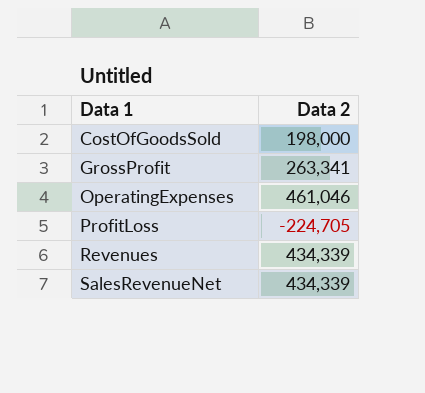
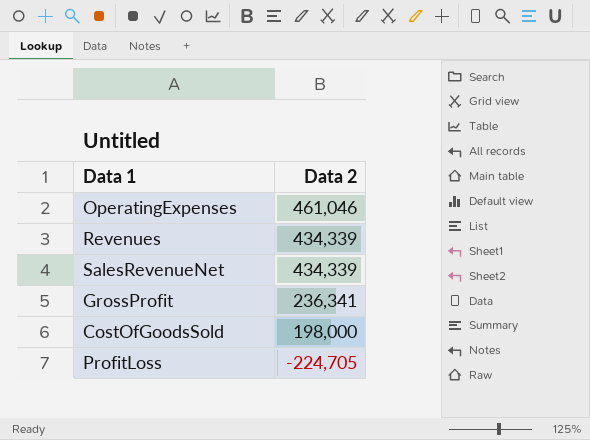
row order: Data 1 ascending -> Data 2 descending
GrossProfit | Data 2: 263,341 -> 236,341

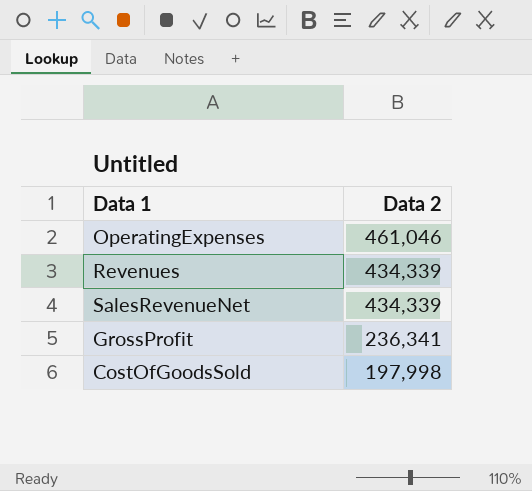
row ProfitLoss: -224,705 -> none
CostOfGoodsSold | Data 2: 198,000 -> 197,998

